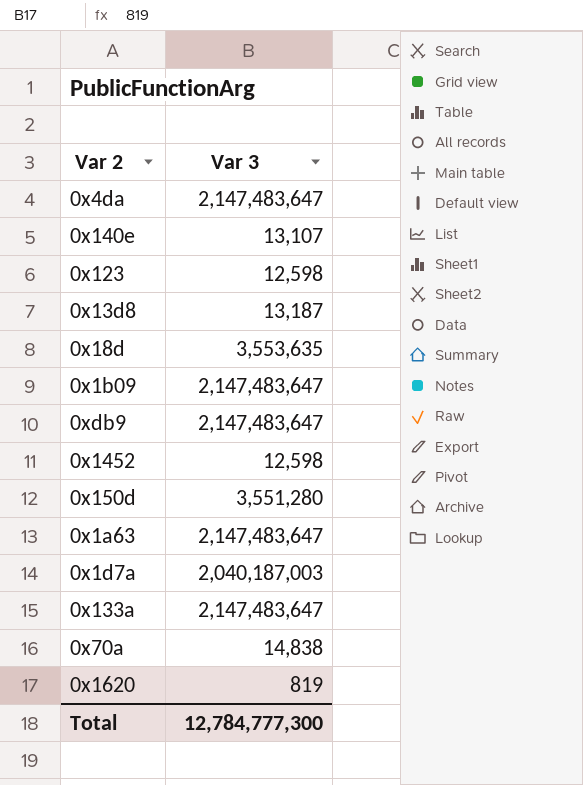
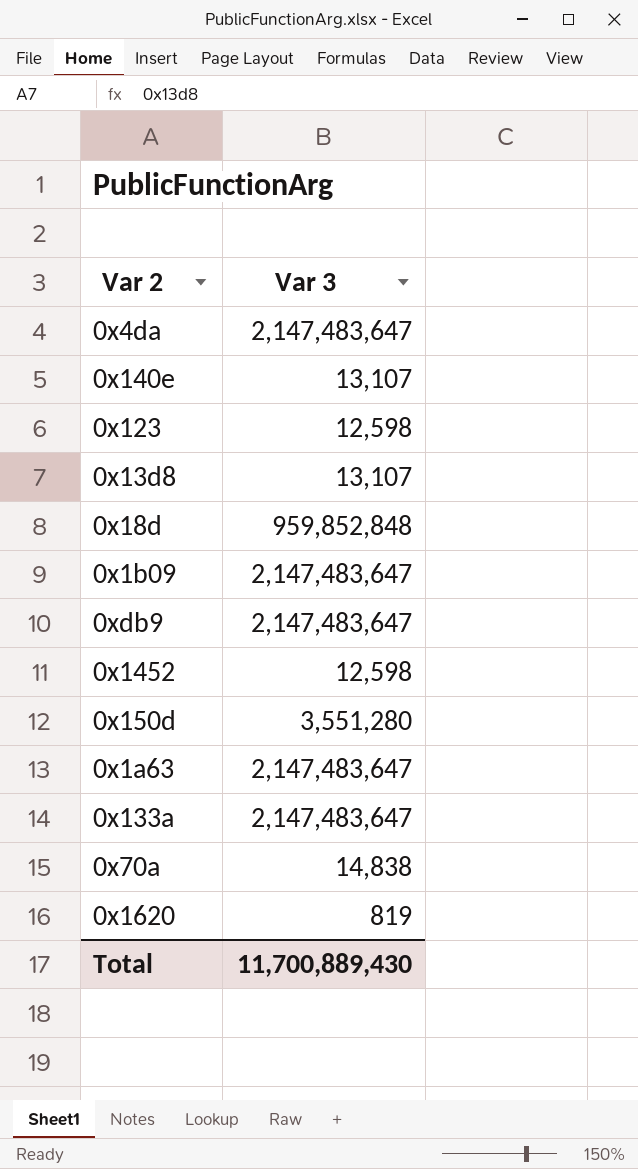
row 0x1d7a: 2,040,187,003 -> none
0x13d8 | Var 3: 13,187 -> 13,107
0x18d | Var 3: 3,553,635 -> 959,852,848
Total | Var 3: 12,784,777,300 -> 11,700,889,430

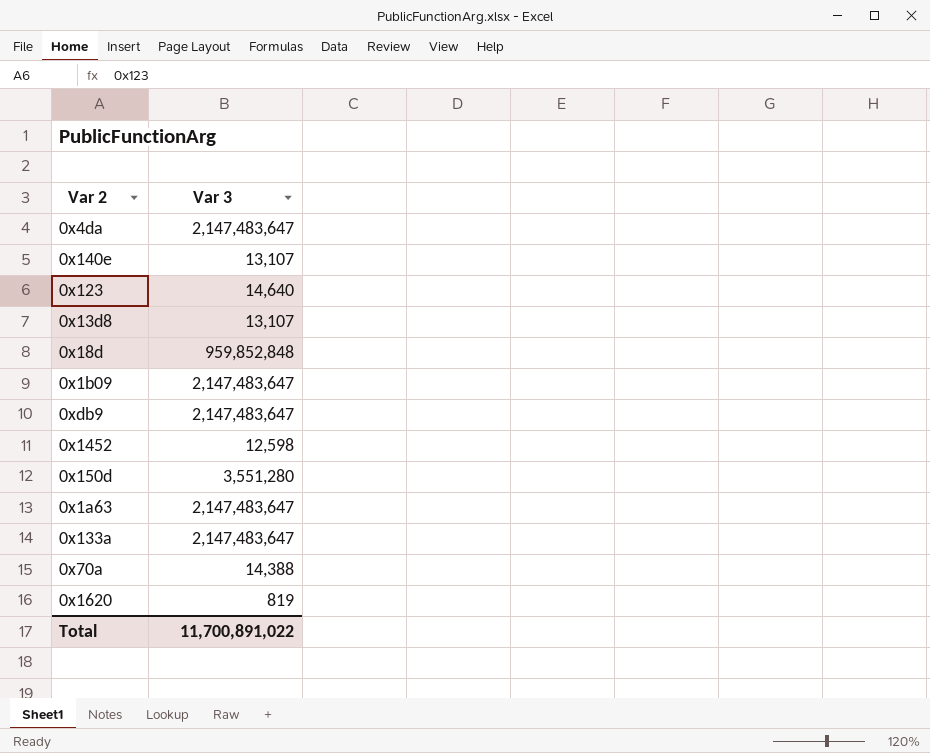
0x123 | Var 3: 12,598 -> 14,640
0x70a | Var 3: 14,838 -> 14,388
Total | Var 3: 11,700,889,430 -> 11,700,891,022

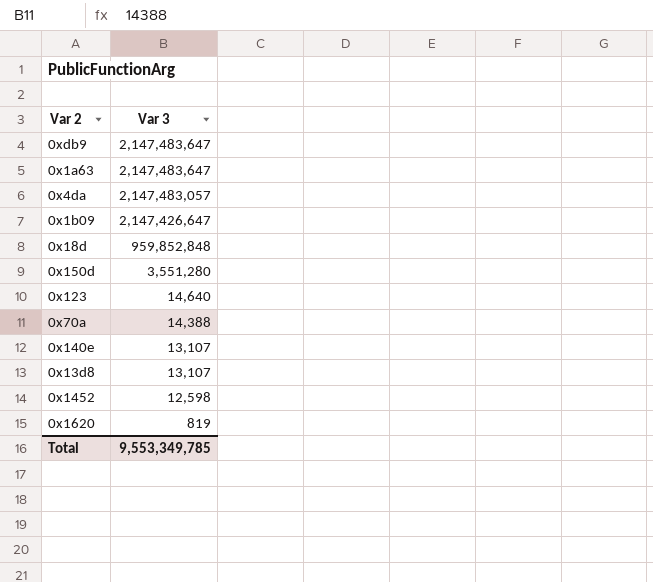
row order: none -> Var 3 descending
row 0x133a: 2,147,483,647 -> none
0x4da | Var 3: 2,147,483,647 -> 2,147,483,057
0x1b09 | Var 3: 2,147,483,647 -> 2,147,426,647
Total | Var 3: 11,700,891,022 -> 9,553,349,785

